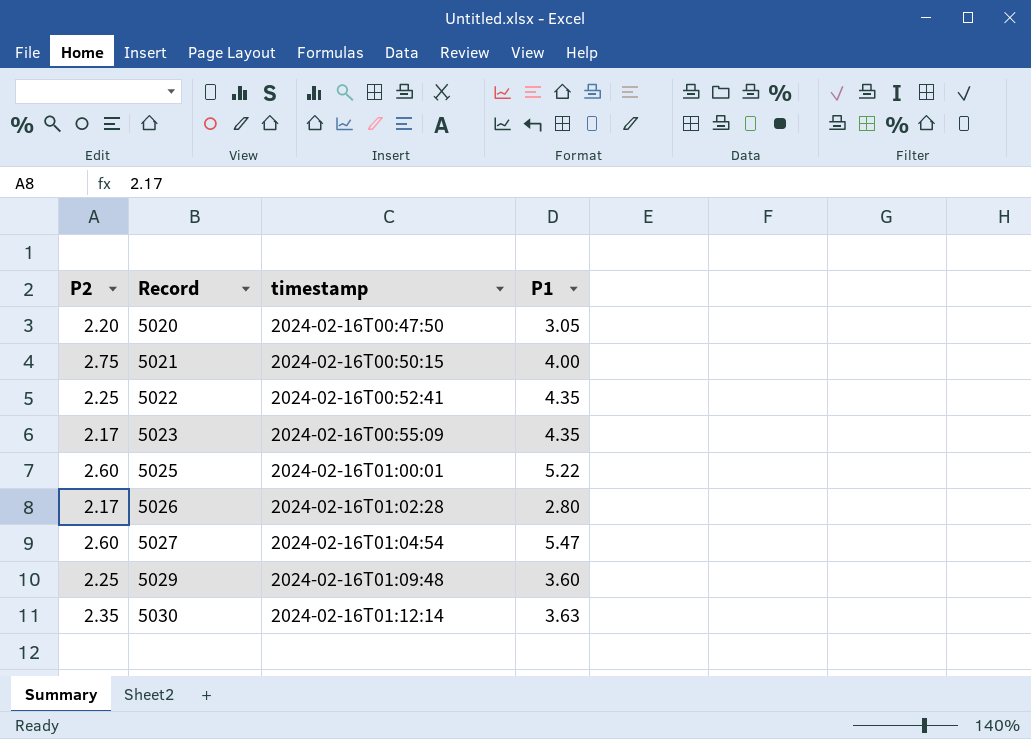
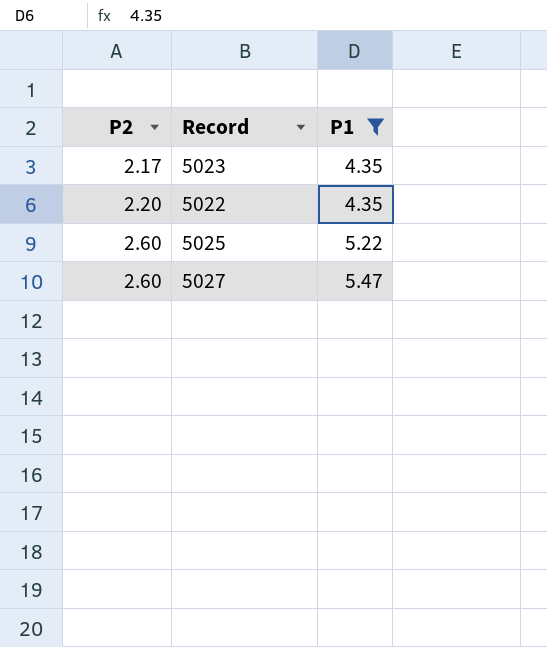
filter: none -> P1 >= 4.35
row order: Record ascending -> P2 ascending
column timestamp | position: 3 -> none
5022 | P2: 2.25 -> 2.20

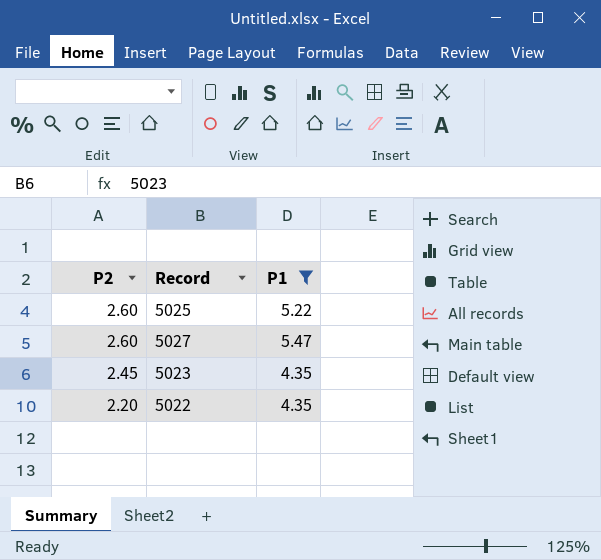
row order: P2 ascending -> P2 descending
5023 | P2: 2.17 -> 2.45

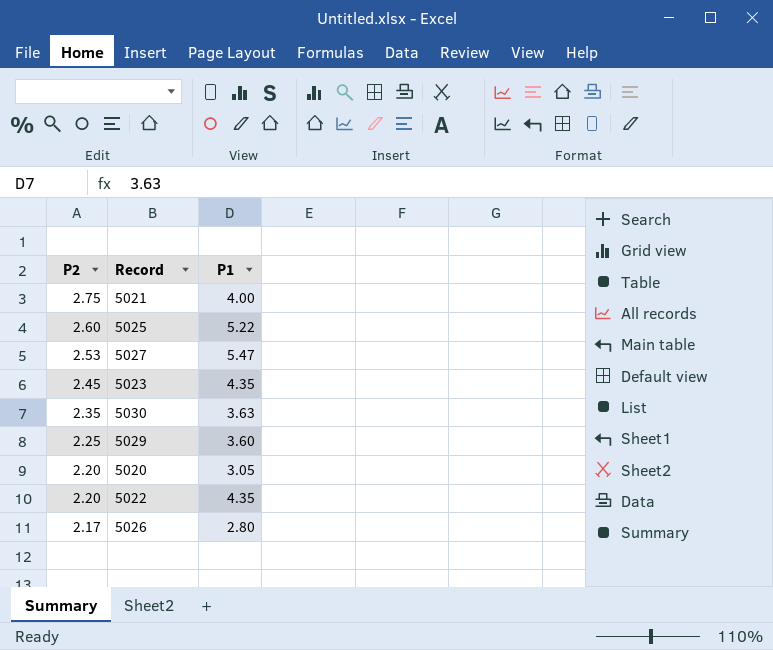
filter: P1 >= 4.35 -> none
5027 | P2: 2.60 -> 2.53

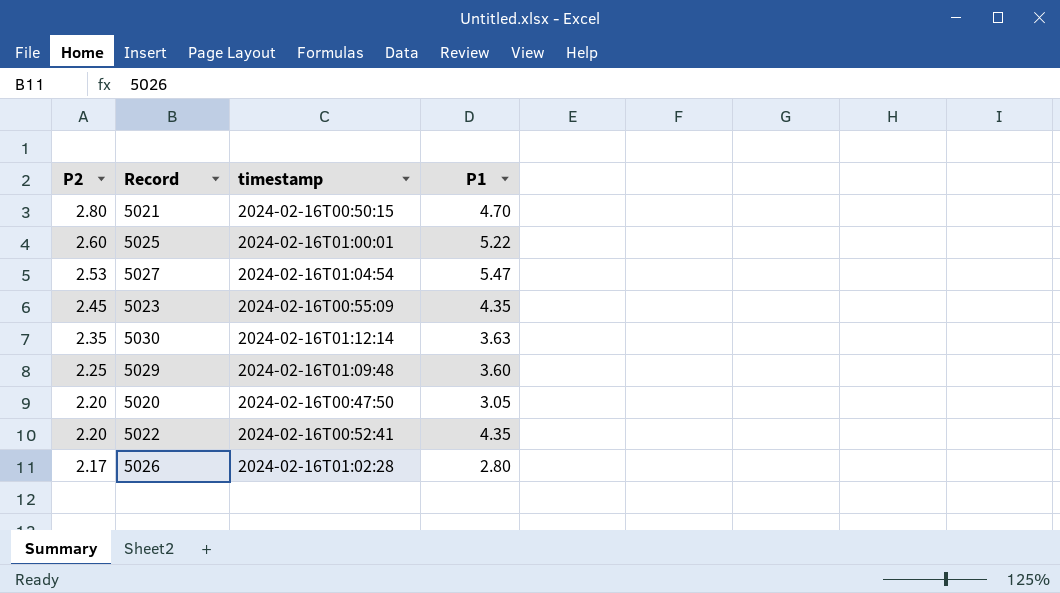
column timestamp | position: none -> 3
5021 | P2: 2.75 -> 2.80
5021 | P1: 4.00 -> 4.70

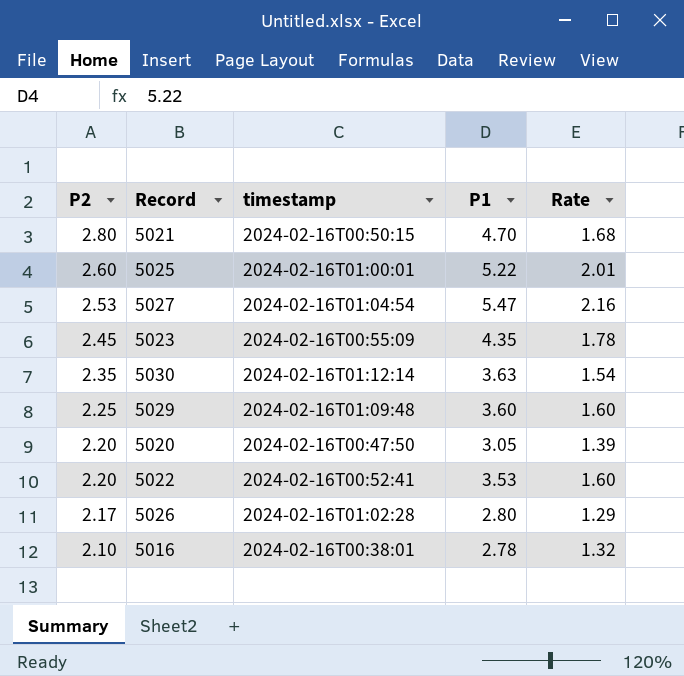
column Rate | formula: none -> [P1] / [P2]
5022 | P1: 4.35 -> 3.53
row 5016: none -> 2.10 | 2024-02-16T00:38:01 | 2.78 | 1.32

